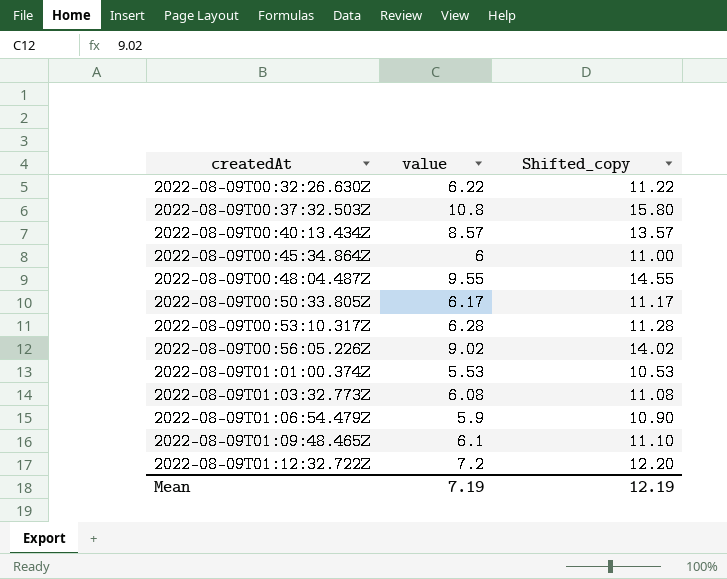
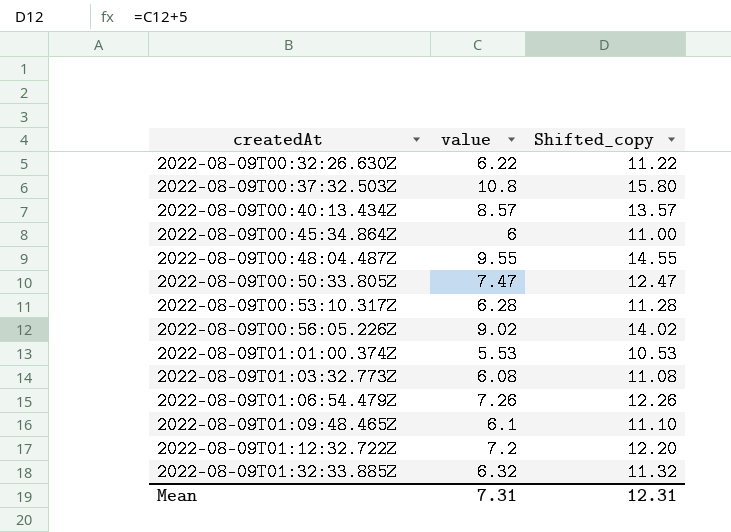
2022-08-09T00:50:33.805Z | value: 6.17 -> 7.47
2022-08-09T00:50:33.805Z | Shifted_copy: 11.17 -> 12.47
2022-08-09T01:06:54.479Z | value: 5.9 -> 7.26
2022-08-09T01:06:54.479Z | Shifted_copy: 10.90 -> 12.26
row 2022-08-09T01:32:33.885Z: none -> 6.32 | 11.32
Mean | value: 7.19 -> 7.31
Mean | Shifted_copy: 12.19 -> 12.31

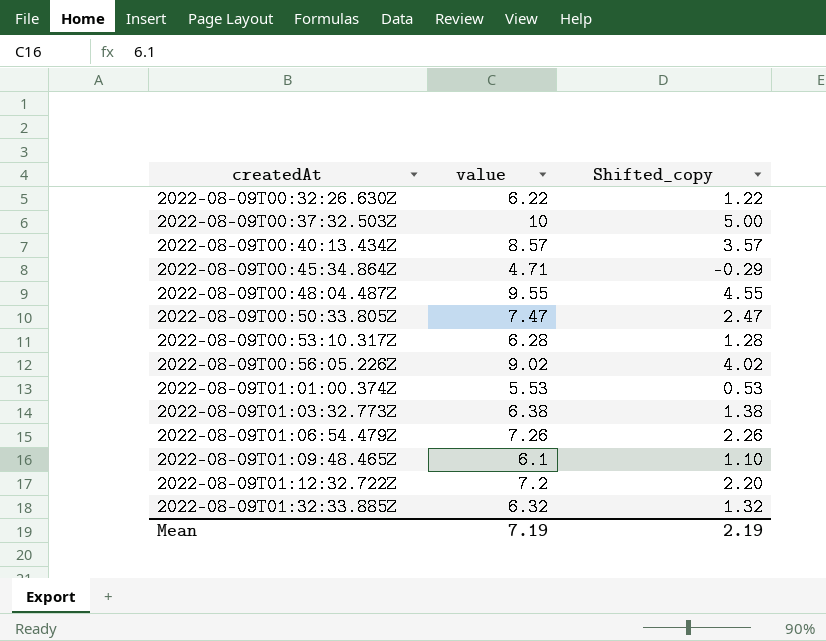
column Shifted_copy | formula: [value] + 5 -> [value] - 5
2022-08-09T00:37:32.503Z | value: 10.8 -> 10
2022-08-09T00:45:34.864Z | value: 6 -> 4.71
2022-08-09T01:03:32.773Z | value: 6.08 -> 6.38
Mean | value: 7.31 -> 7.19
Mean | Shifted_copy: 12.31 -> 2.19

